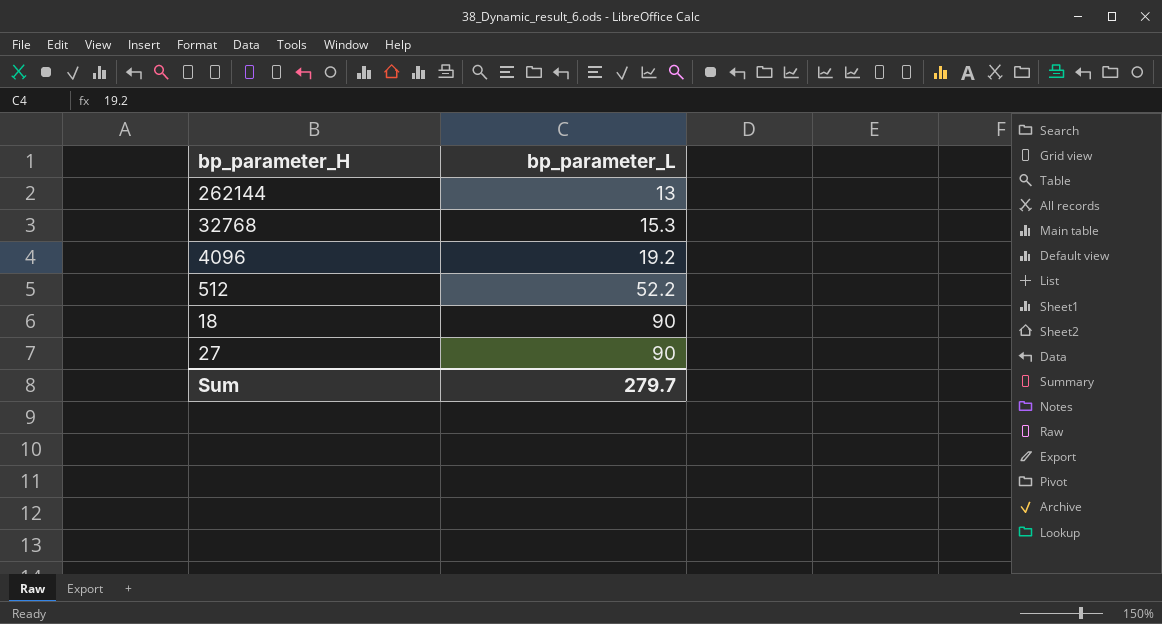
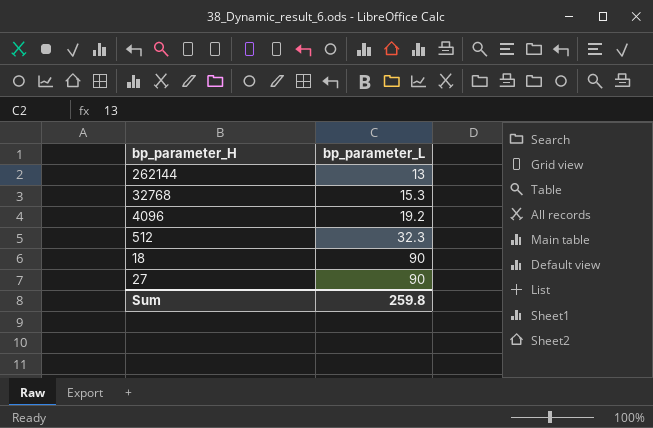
512 | bp_parameter_L: 52.2 -> 32.3
Sum | bp_parameter_L: 279.7 -> 259.8

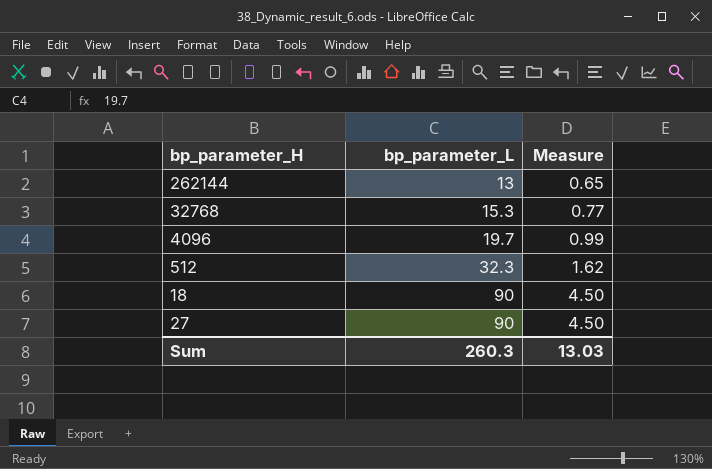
column Measure | formula: none -> [bp_parameter_L] * 0.05
4096 | bp_parameter_L: 19.2 -> 19.7
Sum | bp_parameter_L: 259.8 -> 260.3

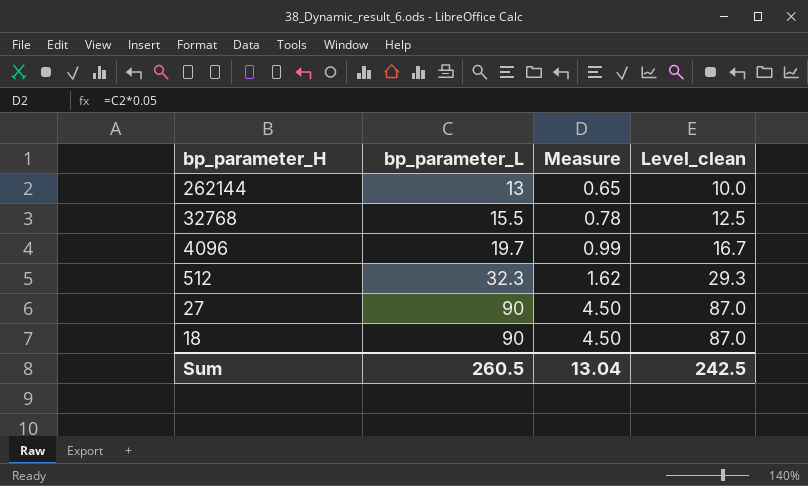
row order: bp_parameter_L ascending -> bp_parameter_H descending
column Level_clean | formula: none -> [bp_parameter_L] - 3
32768 | bp_parameter_L: 15.3 -> 15.5
32768 | Measure: 0.77 -> 0.78
Sum | bp_parameter_L: 260.3 -> 260.5
Sum | Measure: 13.03 -> 13.04

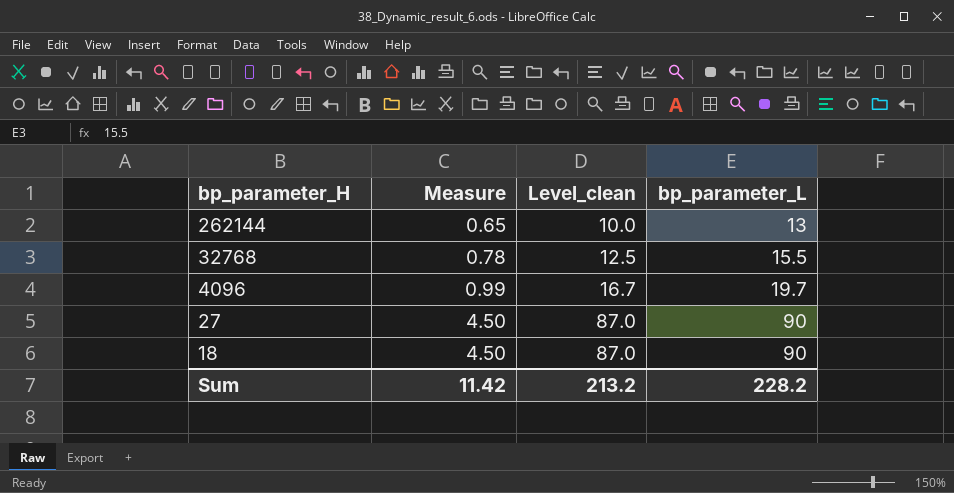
column bp_parameter_L | position: 2 -> 4
row 512: 32.3 | 1.62 | 29.3 -> none
Sum | Measure: 13.04 -> 11.42
Sum | Level_clean: 242.5 -> 213.2
Sum | bp_parameter_L: 260.5 -> 228.2

